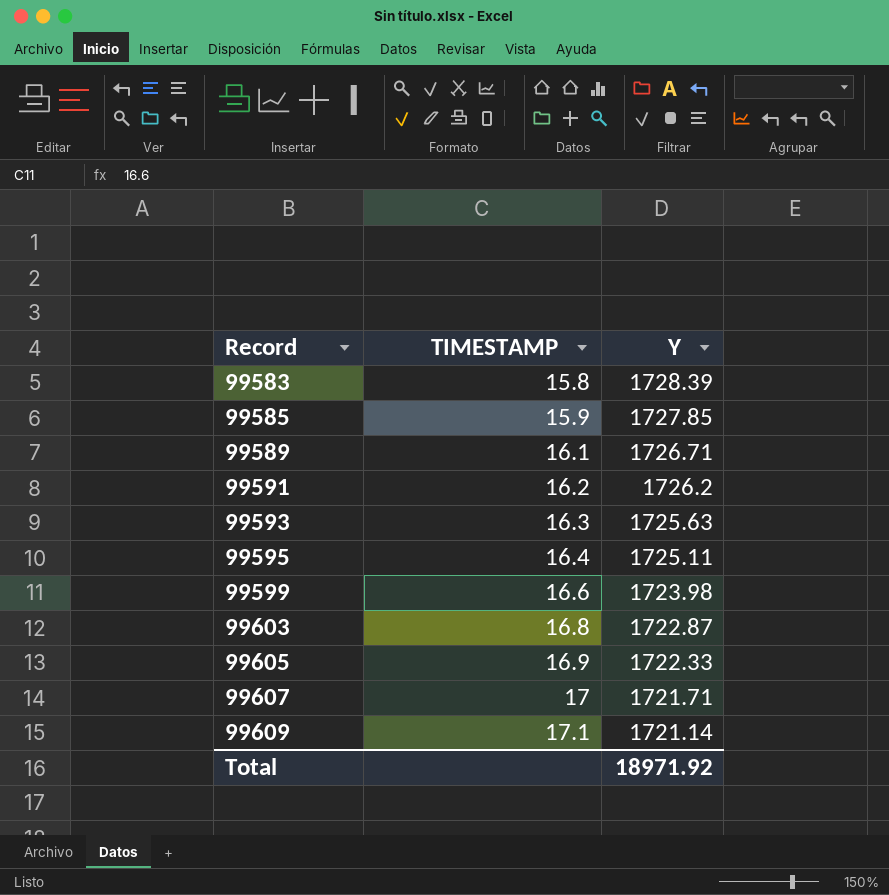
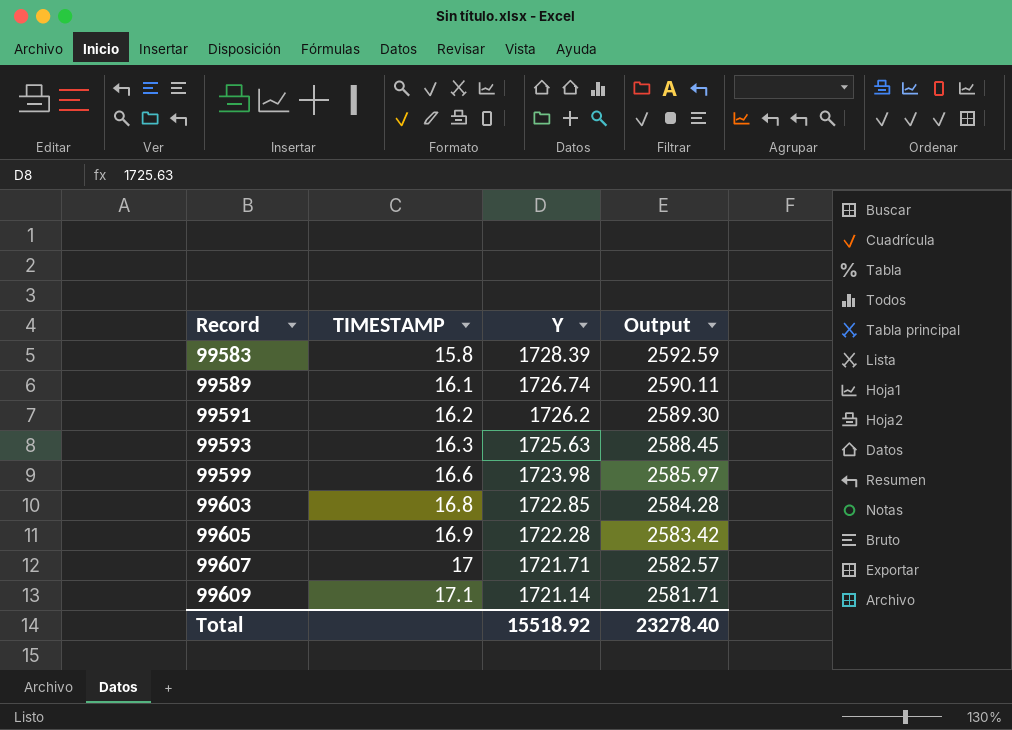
column Output | formula: none -> [Y] * 1.5
row 99585: 15.9 | 1727.85 -> none
row 99595: 16.4 | 1725.11 -> none
99589 | Y: 1726.71 -> 1726.74
99603 | Y: 1722.87 -> 1722.85
99605 | Y: 1722.33 -> 1722.28
Total | Y: 18971.92 -> 15518.92

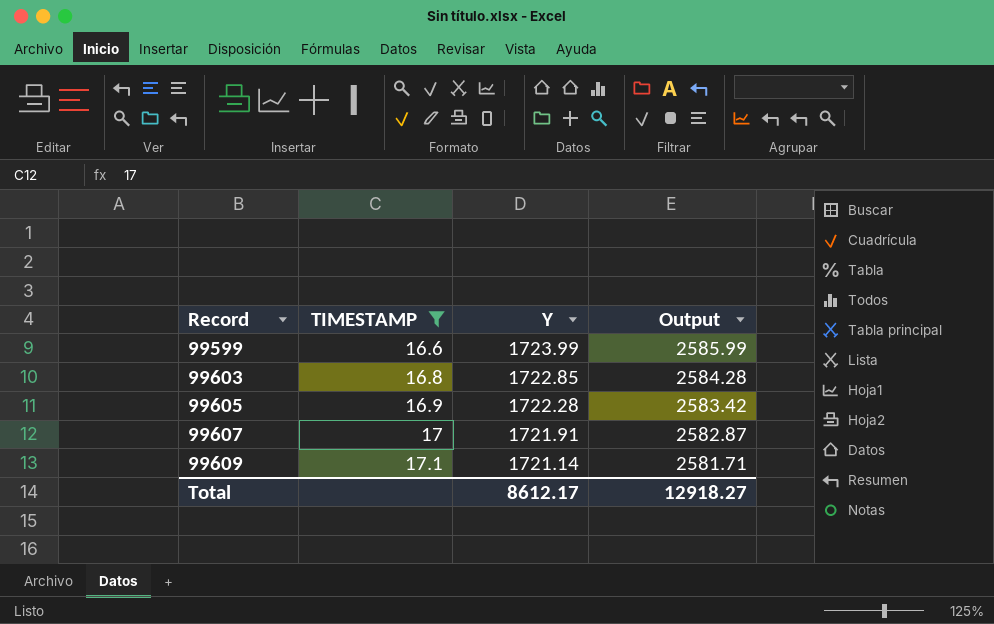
filter: none -> TIMESTAMP >= 16.6
99599 | Y: 1723.98 -> 1723.99
99599 | Output: 2585.97 -> 2585.99
99607 | Y: 1721.71 -> 1721.91
99607 | Output: 2582.57 -> 2582.87
Total | Y: 15518.92 -> 8612.17
Total | Output: 23278.40 -> 12918.27

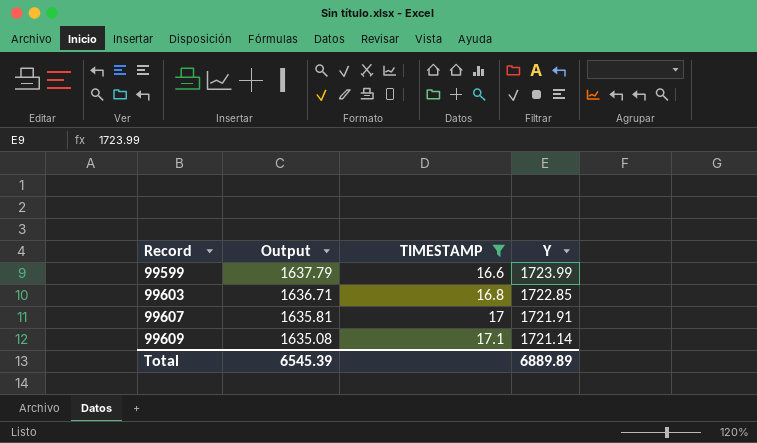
column Output | formula: [Y] * 1.5 -> [Y] * 0.95
column Output | position: 4 -> 2
row 99605: 16.9 | 1722.28 | 2583.42 -> none
Total | Output: 12918.27 -> 6545.39
Total | Y: 8612.17 -> 6889.89

